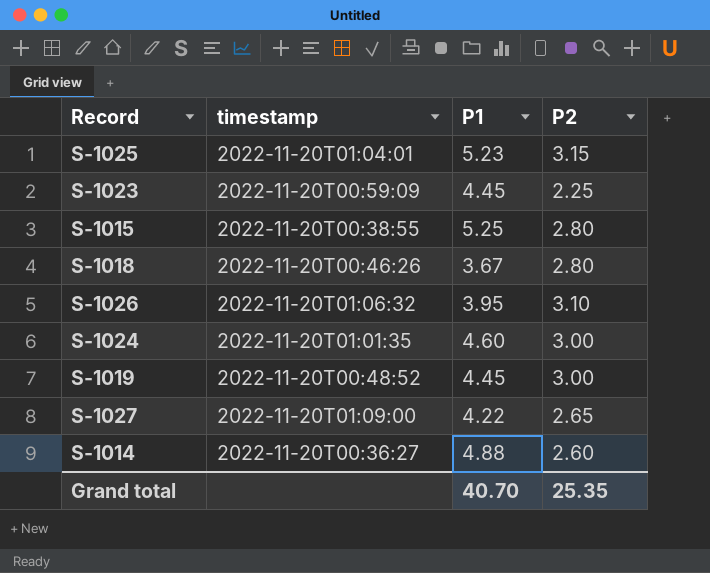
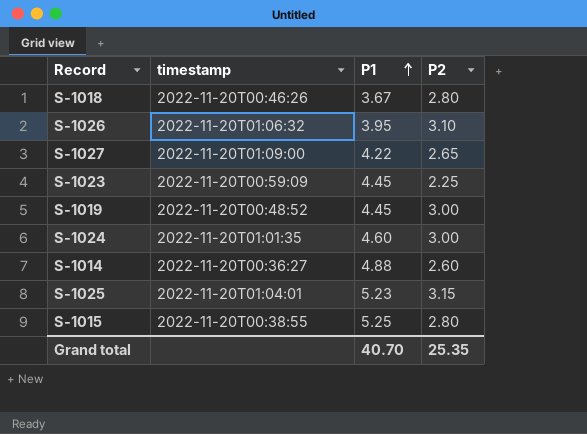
row order: none -> P1 ascending

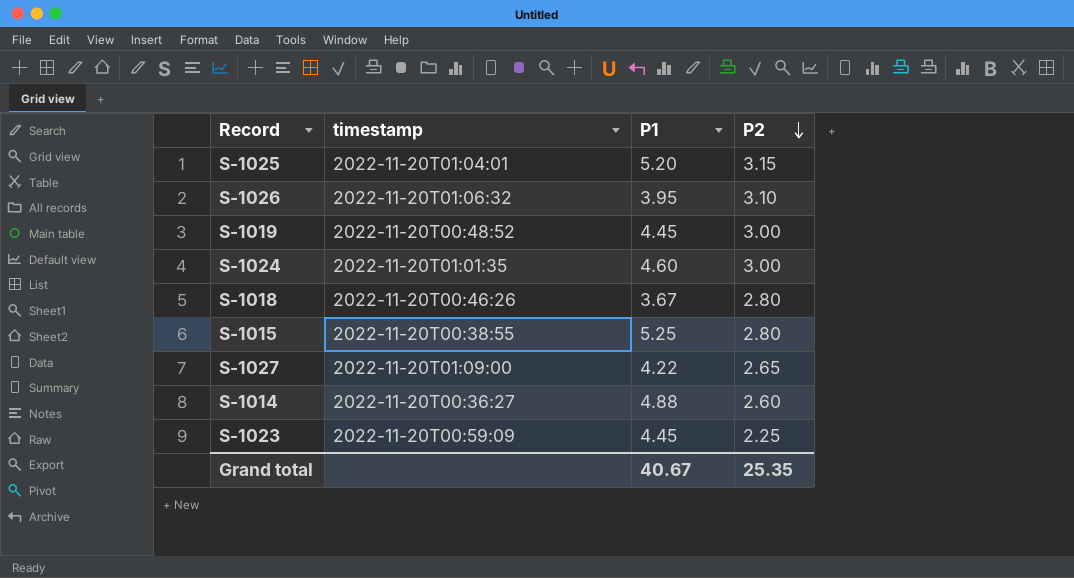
row order: P1 ascending -> P2 descending
S-1025 | P1: 5.23 -> 5.20
Grand total | P1: 40.70 -> 40.67

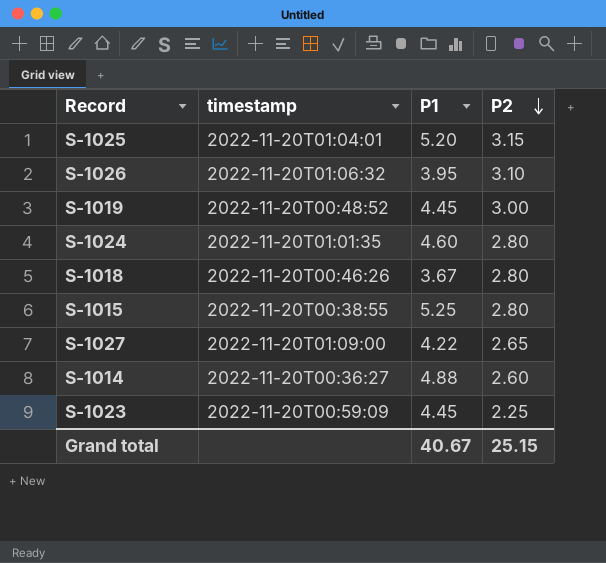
S-1024 | P2: 3.00 -> 2.80
Grand total | P2: 25.35 -> 25.15

